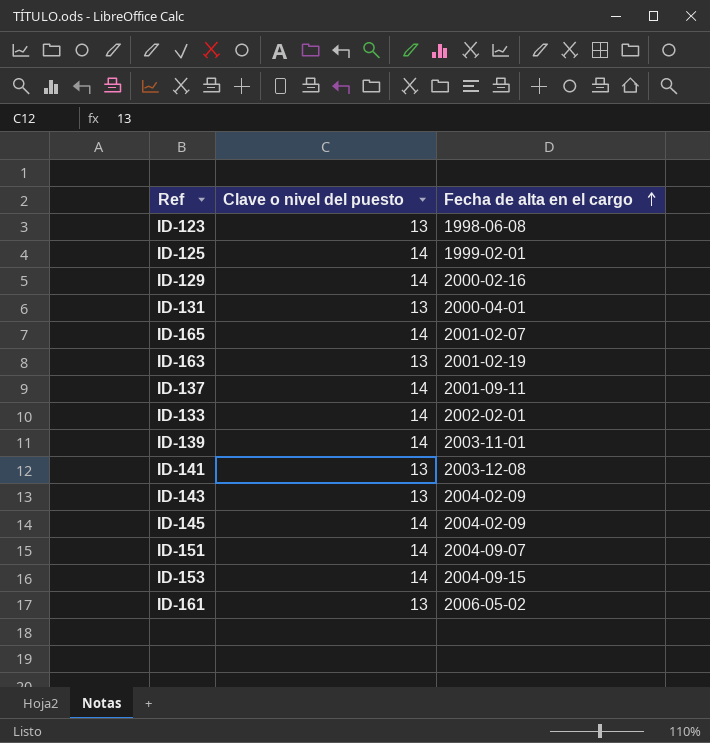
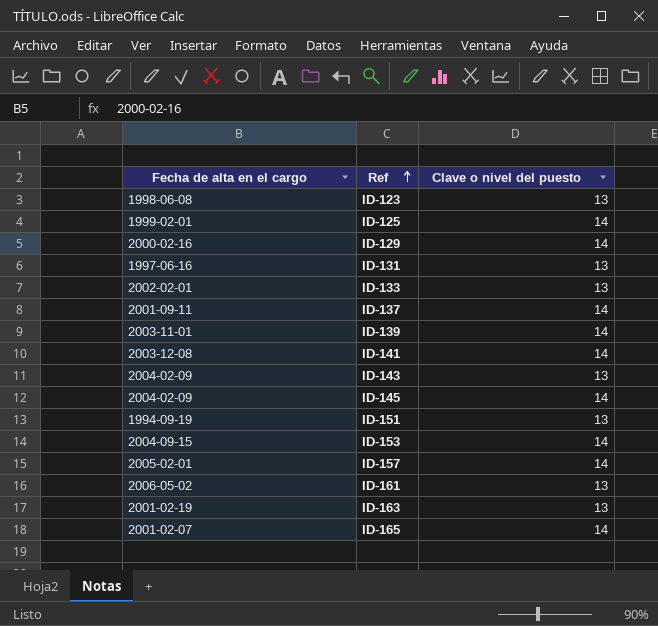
row order: Fecha de alta en el cargo ascending -> Ref ascending
column Fecha de alta en el cargo | position: 3 -> 1
ID-131 | Fecha de alta en el cargo: 2000-04-01 -> 1997-06-16
ID-133 | Clave o nivel del puesto: 14 -> 13
ID-141 | Clave o nivel del puesto: 13 -> 14
ID-151 | Fecha de alta en el cargo: 2004-09-07 -> 1994-09-19
ID-151 | Clave o nivel del puesto: 14 -> 13
row ID-157: none -> 2005-02-01 | 14

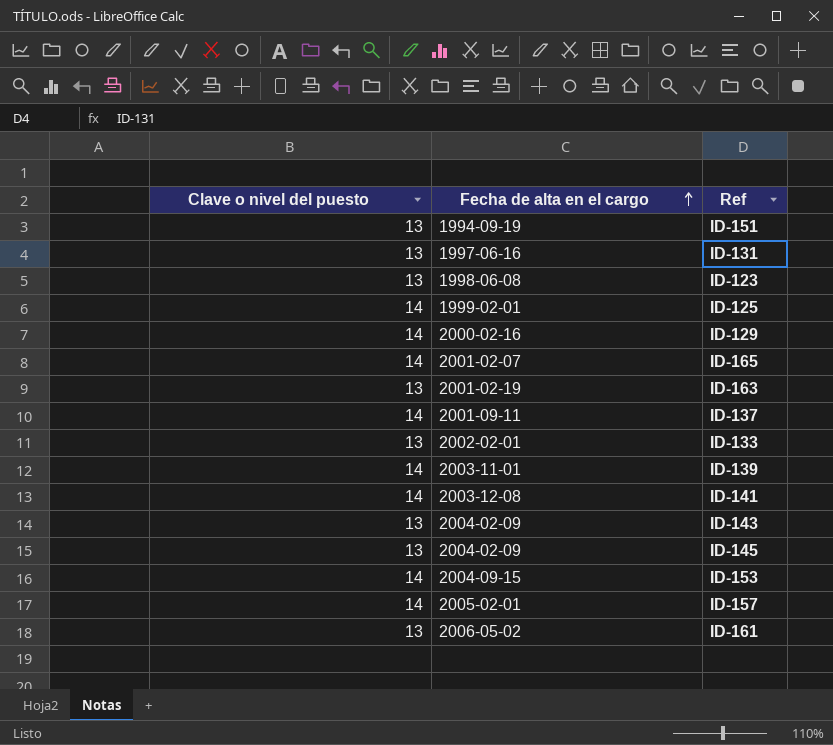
row order: Ref ascending -> Fecha de alta en el cargo ascending
column Clave o nivel del puesto | position: 3 -> 1
ID-145 | Clave o nivel del puesto: 14 -> 13

